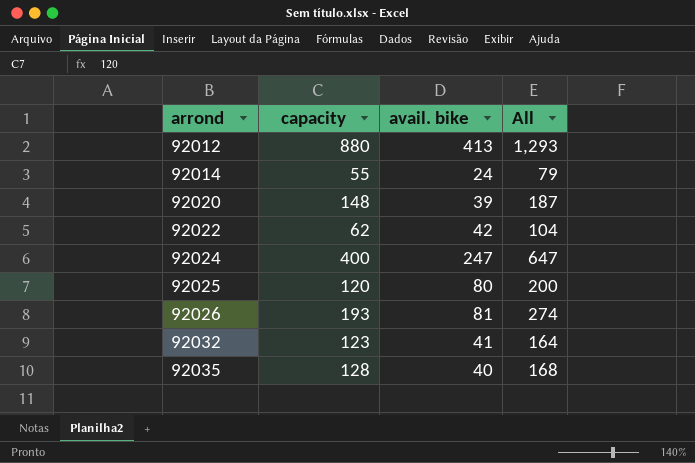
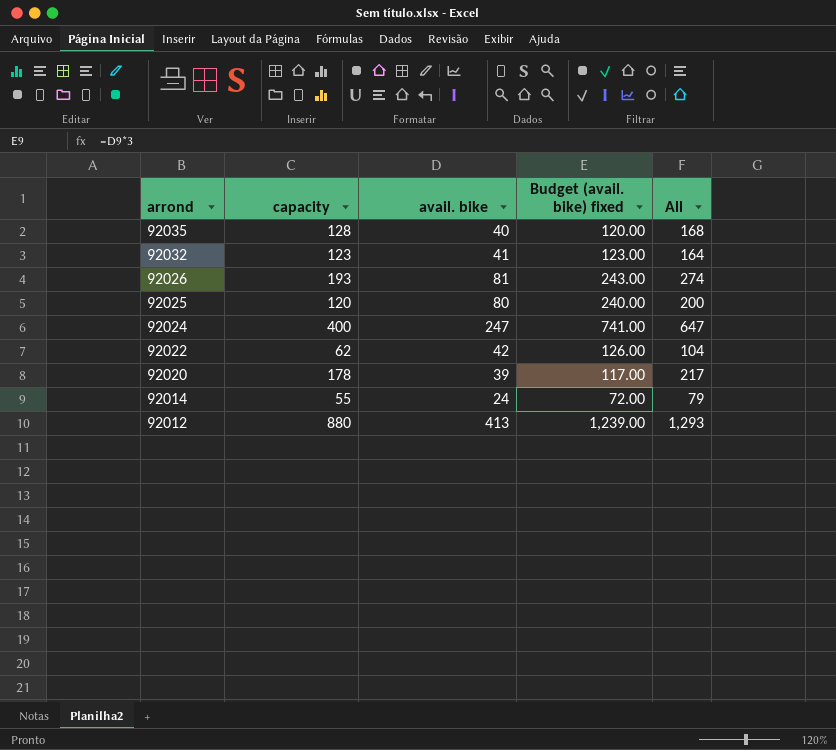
row order: arrond ascending -> arrond descending
column Budget (avail. bike) fixed | formula: none -> [avail. bike] * 3
92020 | capacity: 148 -> 178
92020 | All: 187 -> 217

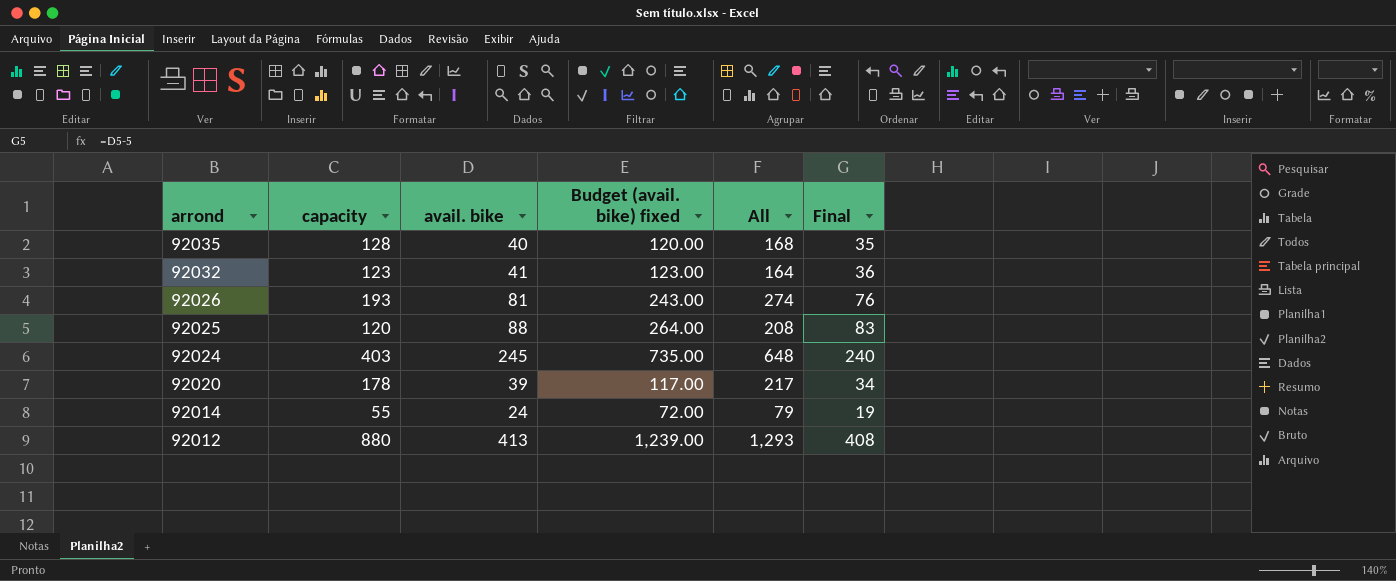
column Final | formula: none -> [avail. bike] - 5
row 92022: 62 | 42 | 126.00 | 104 -> none
92025 | avail. bike: 80 -> 88
92025 | Budget (avail. bike) fixed: 240.00 -> 264.00
92025 | All: 200 -> 208
92024 | capacity: 400 -> 403
92024 | avail. bike: 247 -> 245
92024 | Budget (avail. bike) fixed: 741.00 -> 735.00
92024 | All: 647 -> 648

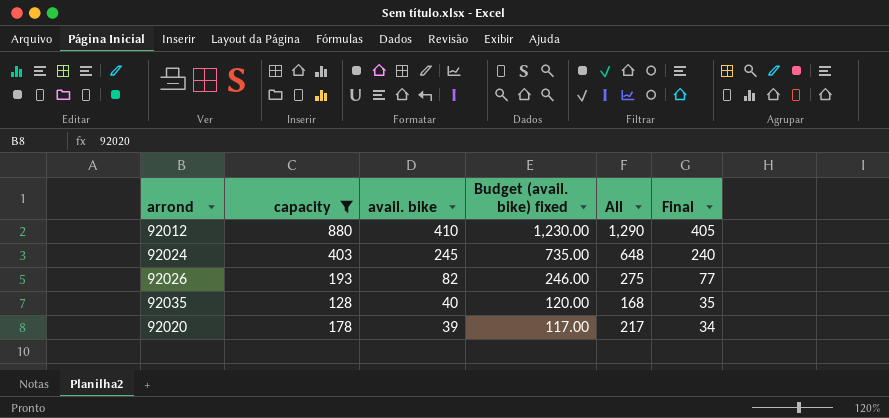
filter: none -> capacity >= 128
row order: arrond descending -> avail. bike descending
92012 | avail. bike: 413 -> 410
92012 | Budget (avail. bike) fixed: 1,239.00 -> 1,230.00
92012 | All: 1,293 -> 1,290
92012 | Final: 408 -> 405
92026 | avail. bike: 81 -> 82
92026 | Budget (avail. bike) fixed: 243.00 -> 246.00
92026 | All: 274 -> 275
92026 | Final: 76 -> 77

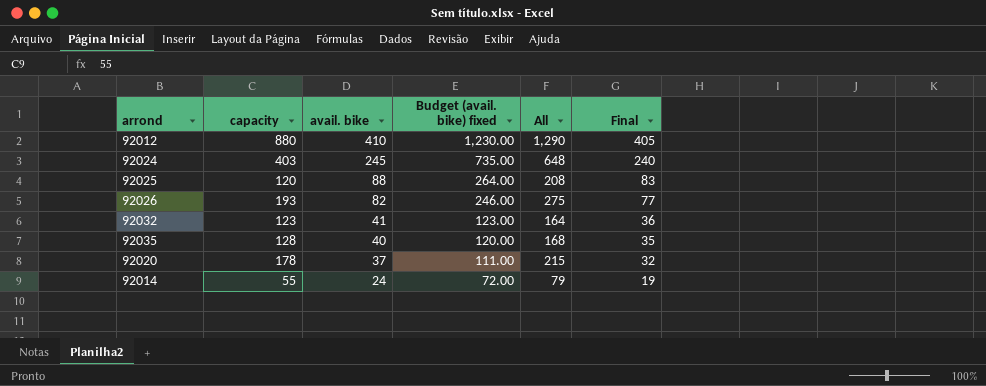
filter: capacity >= 128 -> none
92020 | avail. bike: 39 -> 37
92020 | Budget (avail. bike) fixed: 117.00 -> 111.00
92020 | All: 217 -> 215
92020 | Final: 34 -> 32

